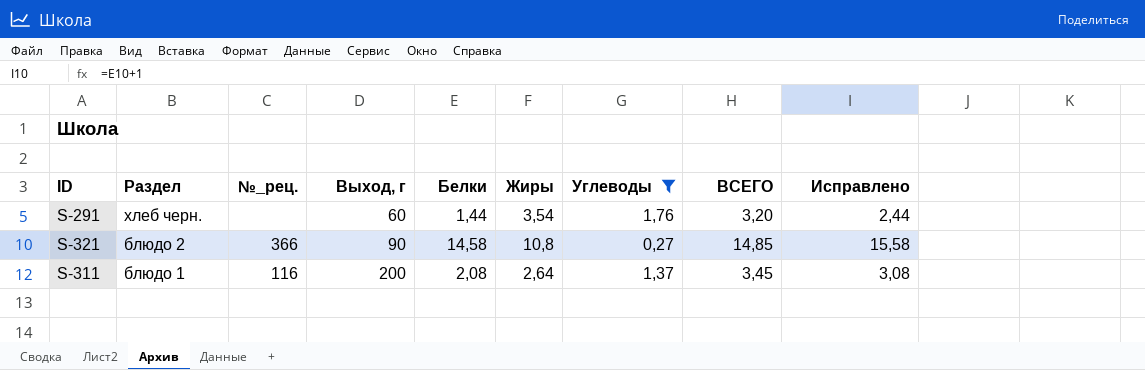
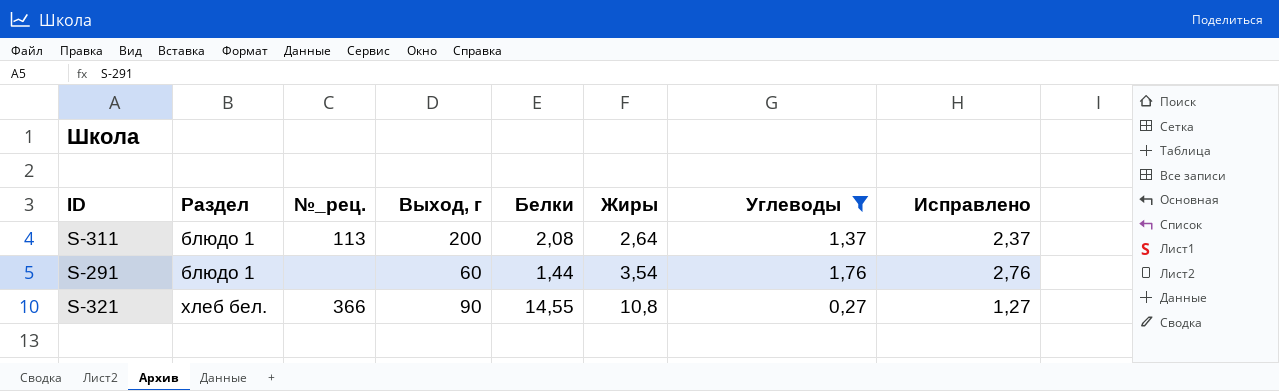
row order: Раздел descending -> Раздел ascending
column ВСЕГО | formula: [Белки] + [Углеводы] -> none
column Исправлено | formula: [Белки] + 1 -> [Углеводы] + 1
S-311 | №_рец.: 116 -> 113
S-291 | Раздел: хлеб черн. -> блюдо 1
S-321 | Раздел: блюдо 2 -> хлеб бел.
S-321 | Белки: 14,58 -> 14,55

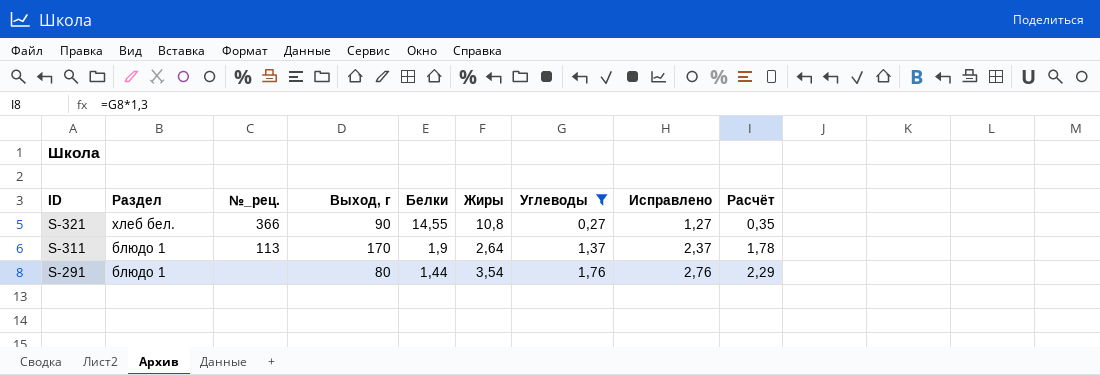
row order: Раздел ascending -> ID descending
column Расчёт | formula: none -> [Углеводы] * 1,3
S-311 | Выход, г: 200 -> 170
S-311 | Белки: 2,08 -> 1,9
S-291 | Выход, г: 60 -> 80

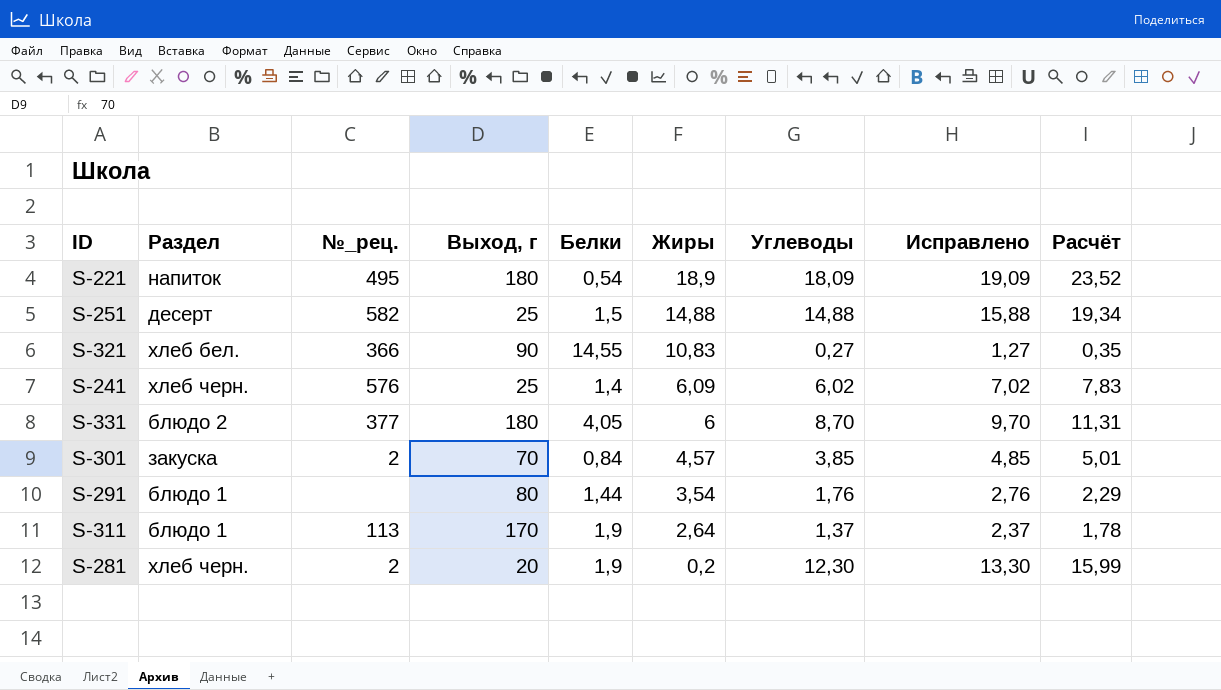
filter: Углеводы <= 1,76 -> none
row order: ID descending -> Жиры descending
S-321 | Жиры: 10,8 -> 10,83

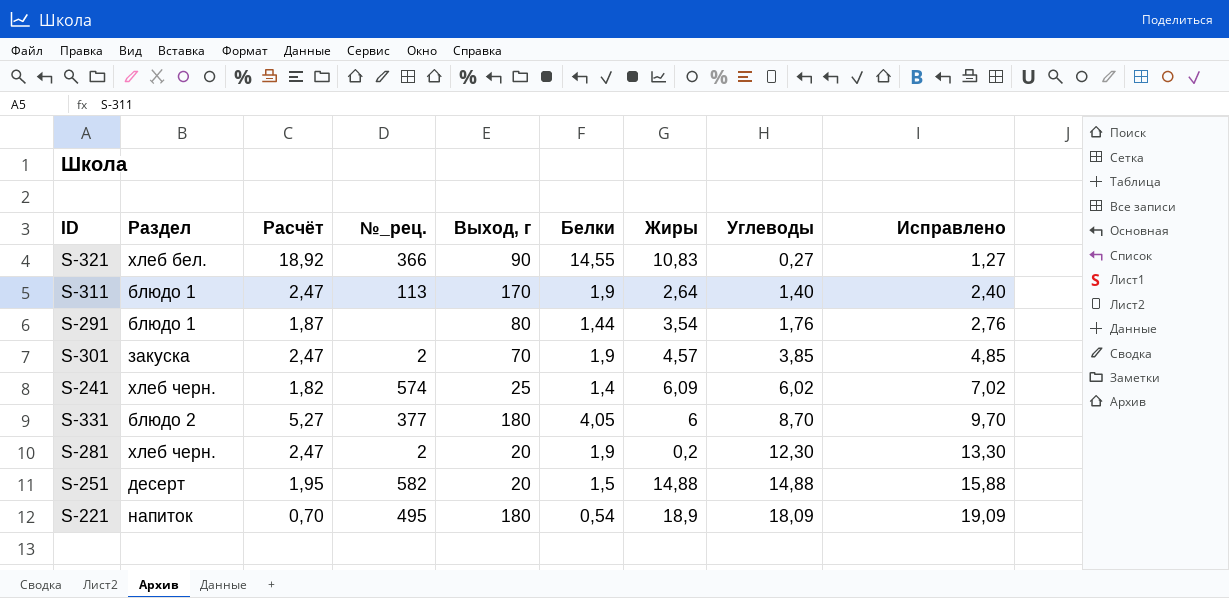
row order: Жиры descending -> Углеводы ascending
column Расчёт | formula: [Углеводы] * 1,3 -> [Белки] * 1,3
column Расчёт | position: 9 -> 3
S-311 | Углеводы: 1,37 -> 1,40
S-311 | Исправлено: 2,37 -> 2,40
S-301 | Белки: 0,84 -> 1,9
S-241 | №_рец.: 576 -> 574
S-251 | Выход, г: 25 -> 20

